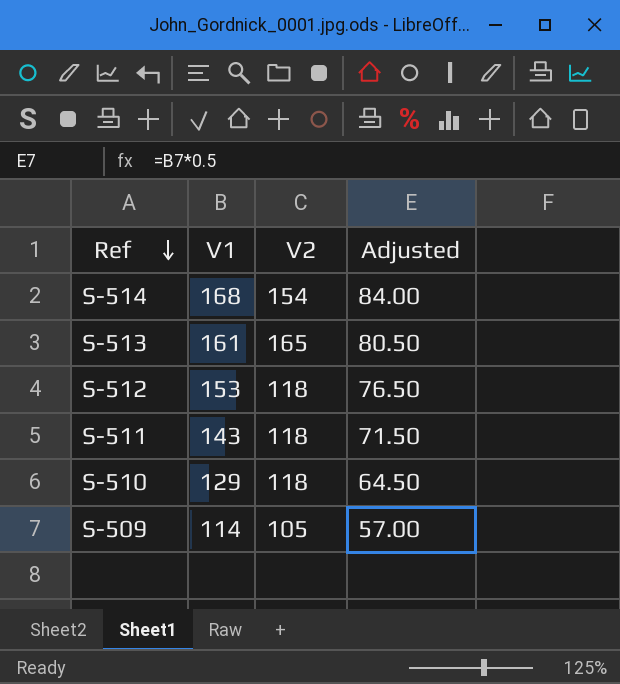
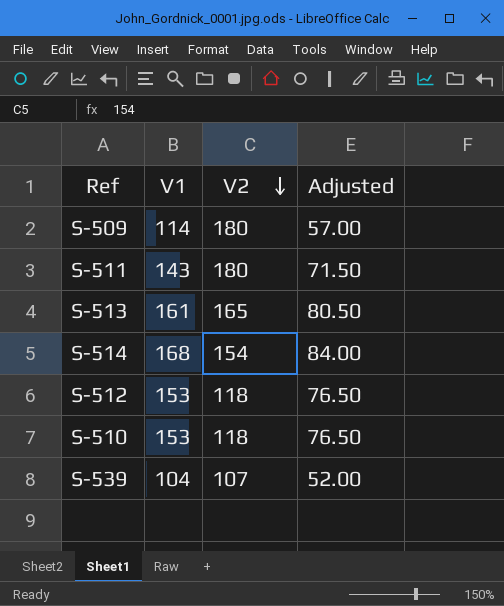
row order: Ref descending -> V2 descending
S-509 | V2: 105 -> 180
S-511 | V2: 118 -> 180
S-510 | V1: 129 -> 153
S-510 | Adjusted: 64.50 -> 76.50
row S-539: none -> 104 | 107 | 52.00

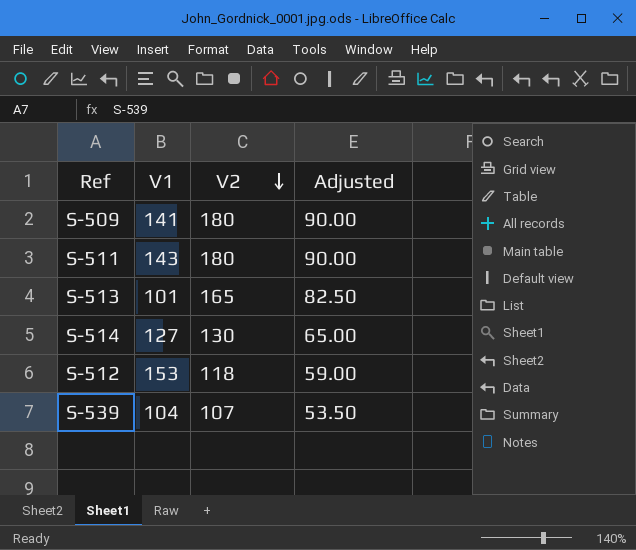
column Adjusted | formula: [V1] * 0.5 -> [V2] * 0.5
row S-510: 153 | 118 | 76.50 -> none
S-509 | V1: 114 -> 141
S-513 | V1: 161 -> 101
S-514 | V1: 168 -> 127
S-514 | V2: 154 -> 130

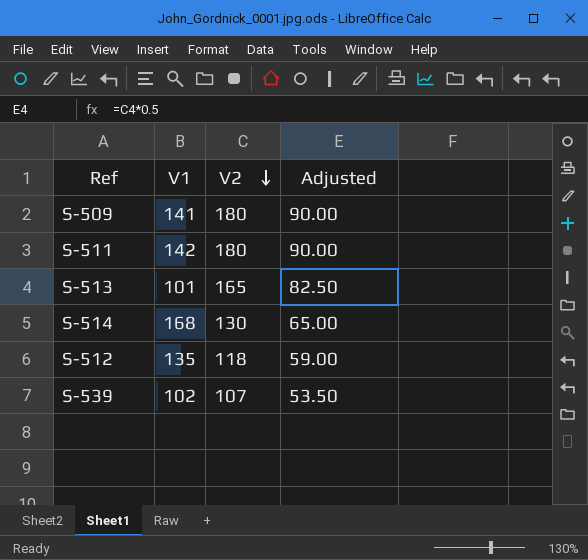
S-511 | V1: 143 -> 142
S-514 | V1: 127 -> 168
S-512 | V1: 153 -> 135
S-539 | V1: 104 -> 102

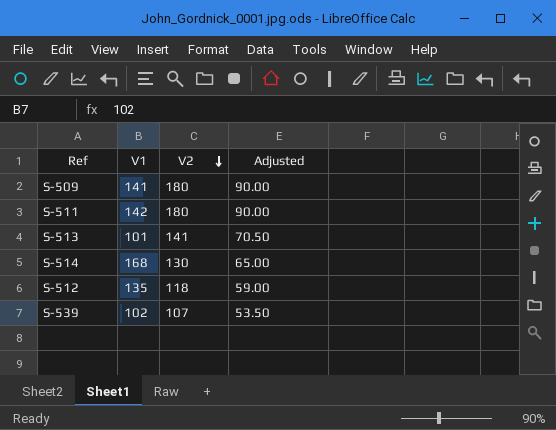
S-513 | V2: 165 -> 141
S-513 | Adjusted: 82.50 -> 70.50

